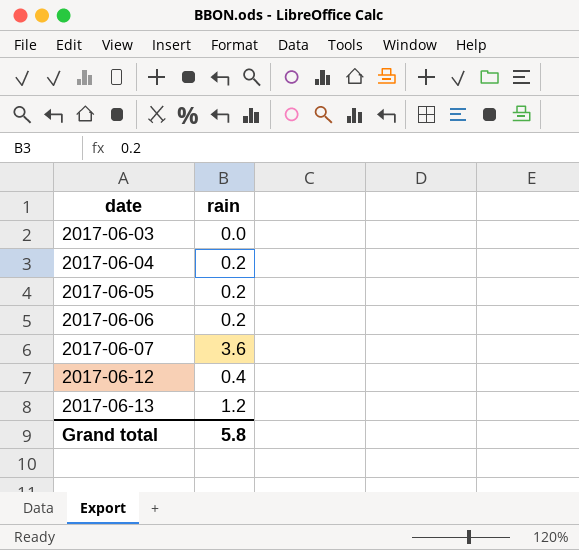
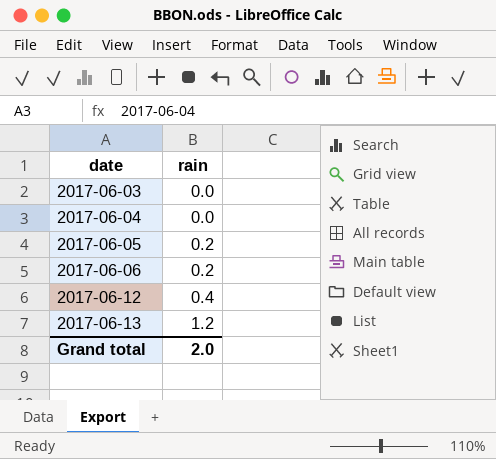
row 2017-06-07: 3.6 -> none
2017-06-04 | rain: 0.2 -> 0.0
Grand total | rain: 5.8 -> 2.0

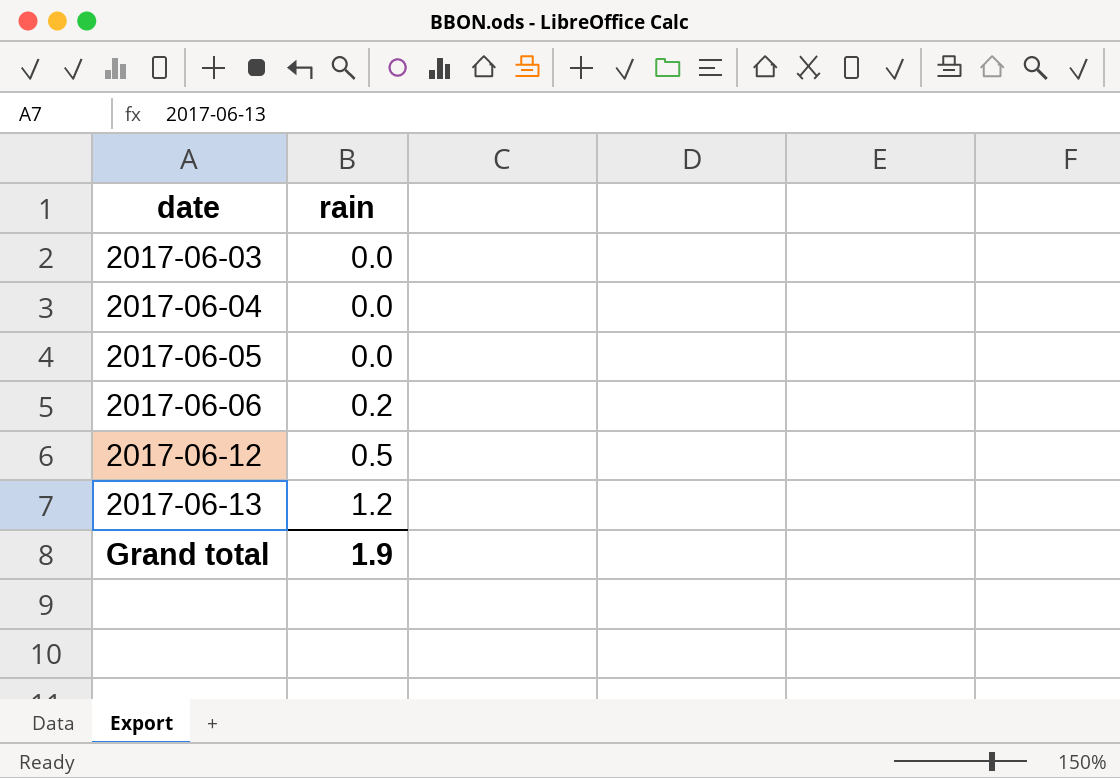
2017-06-05 | rain: 0.2 -> 0.0
2017-06-12 | rain: 0.4 -> 0.5
Grand total | rain: 2.0 -> 1.9

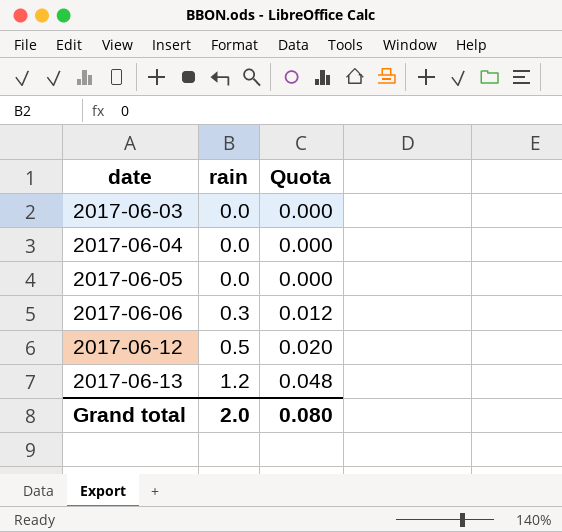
column Quota | formula: none -> [rain] * 0.04
2017-06-06 | rain: 0.2 -> 0.3
Grand total | rain: 1.9 -> 2.0

